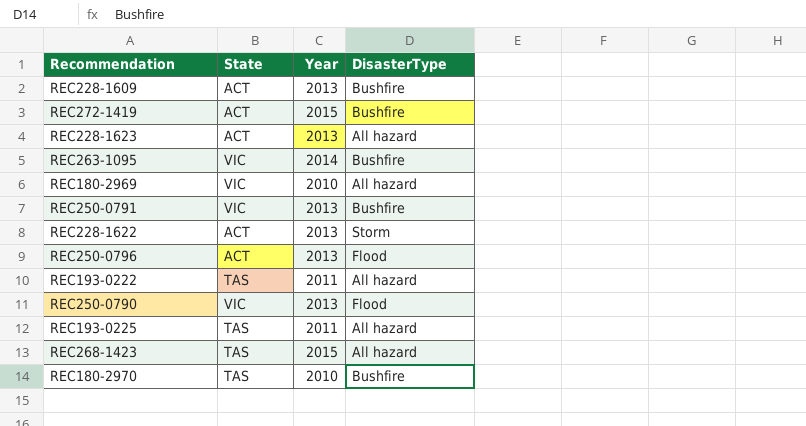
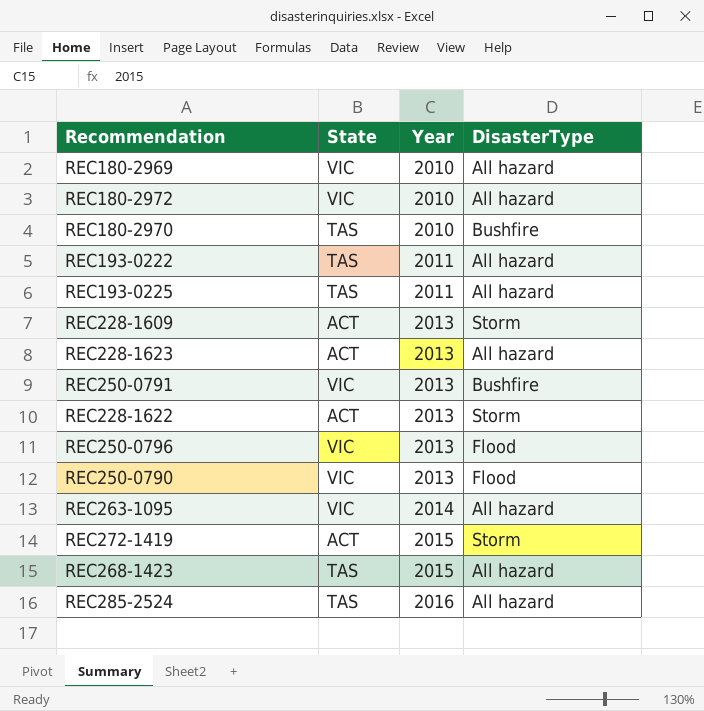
row order: none -> Year ascending
row REC180-2972: none -> VIC | 2010 | All hazard
REC228-1609 | DisasterType: Bushfire -> Storm
REC250-0796 | State: ACT -> VIC
REC263-1095 | DisasterType: Bushfire -> All hazard
REC272-1419 | DisasterType: Bushfire -> Storm
row REC285-2524: none -> TAS | 2016 | All hazard

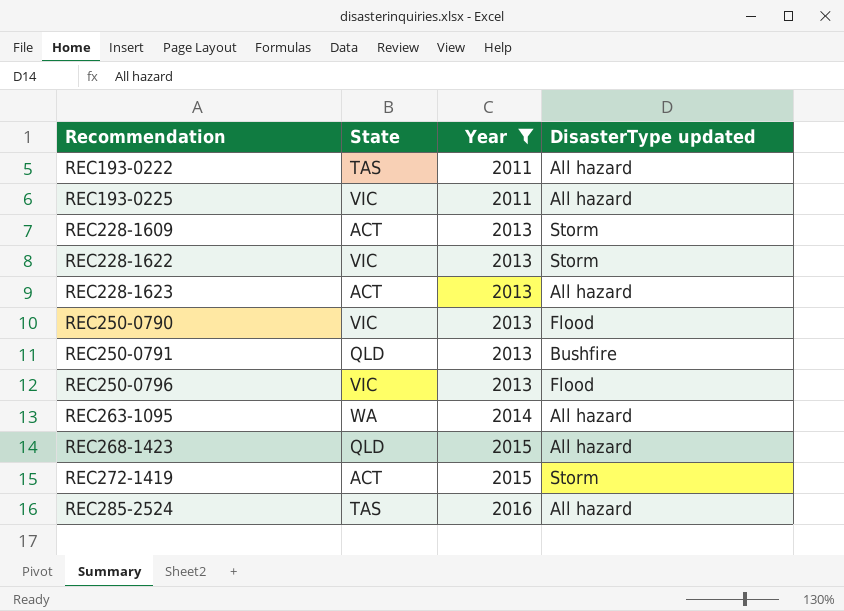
filter: none -> Year != 2010
row order: Year ascending -> Recommendation ascending
column name: DisasterType -> DisasterType updated
REC193-0225 | State: TAS -> VIC
REC228-1622 | State: ACT -> VIC
REC250-0791 | State: VIC -> QLD
REC263-1095 | State: VIC -> WA
REC268-1423 | State: TAS -> QLD

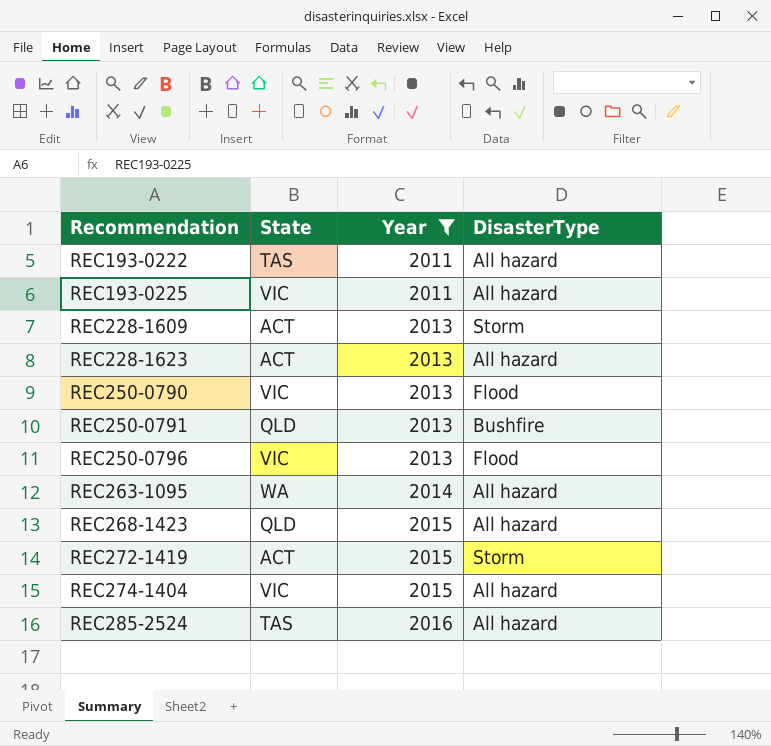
column name: DisasterType updated -> DisasterType
row REC228-1622: VIC | 2013 | Storm -> none
row REC274-1404: none -> VIC | 2015 | All hazard

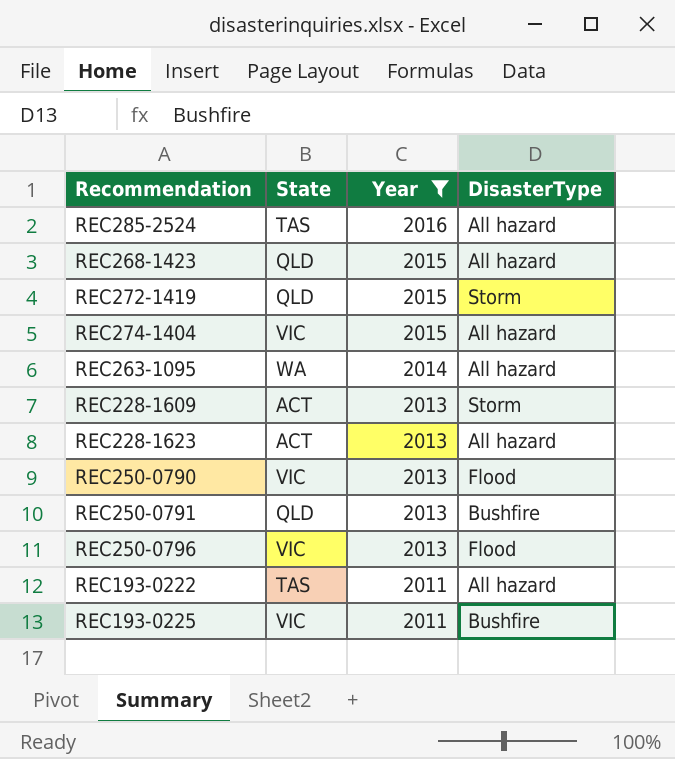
row order: Recommendation ascending -> Year descending
REC272-1419 | State: ACT -> QLD
REC193-0225 | DisasterType: All hazard -> Bushfire

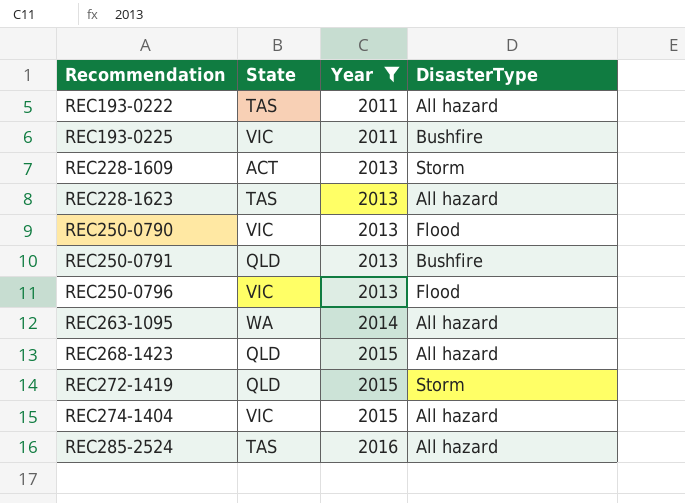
row order: Year descending -> Recommendation ascending
REC228-1623 | State: ACT -> TAS

